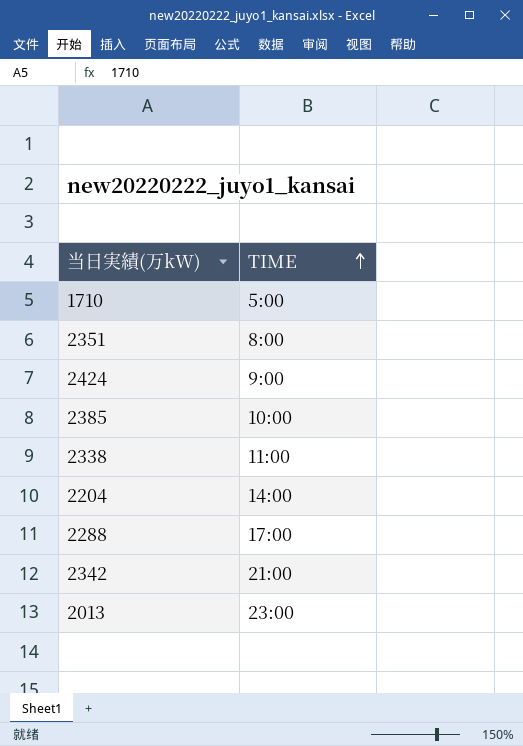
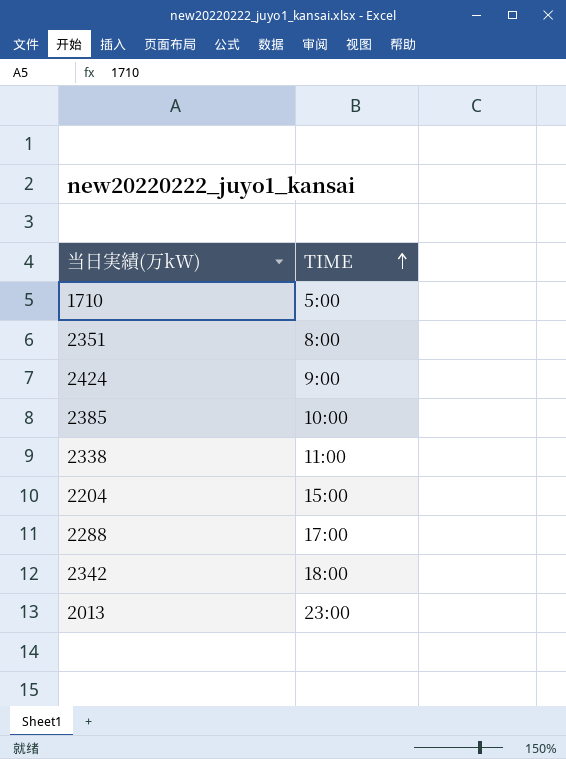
2204 | TIME: 14:00 -> 15:00
2342 | TIME: 21:00 -> 18:00

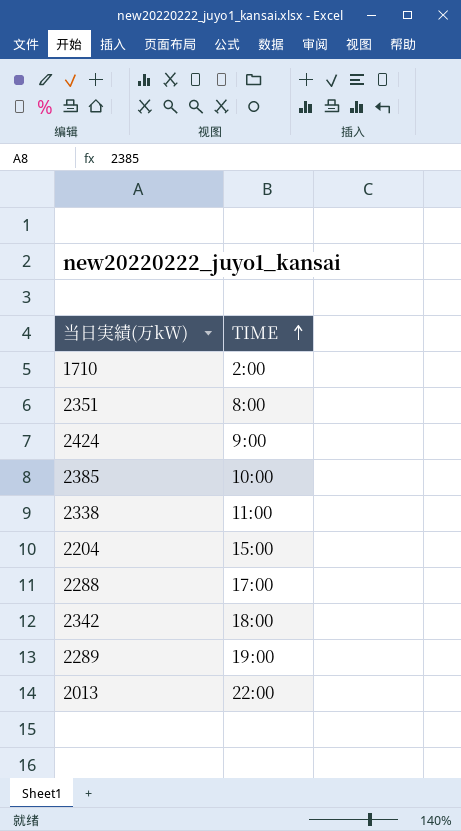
1710 | TIME: 5:00 -> 2:00
row 2289: none -> 19:00
2013 | TIME: 23:00 -> 22:00

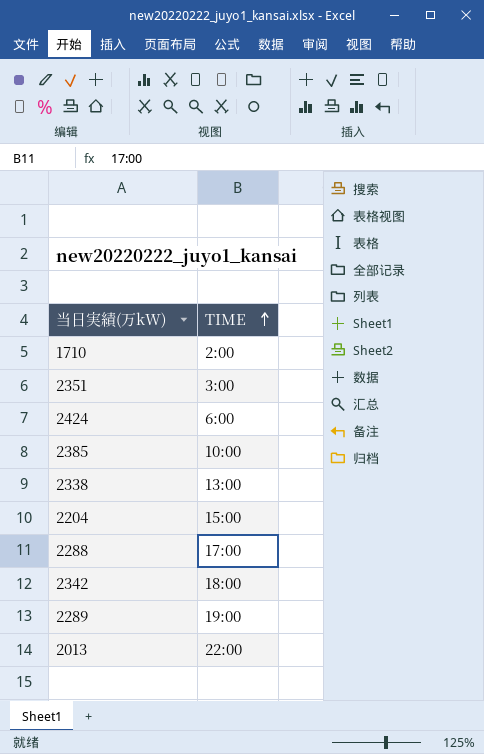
2351 | TIME: 8:00 -> 3:00
2424 | TIME: 9:00 -> 6:00
2338 | TIME: 11:00 -> 13:00

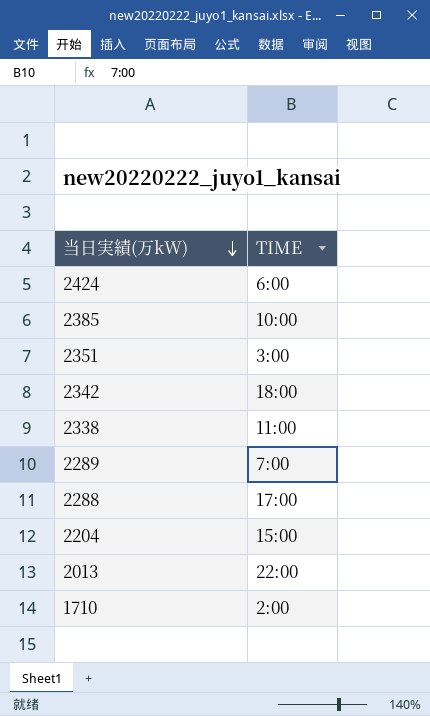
row order: TIME ascending -> 当日実績(万kW) descending
2338 | TIME: 13:00 -> 11:00
2289 | TIME: 19:00 -> 7:00

